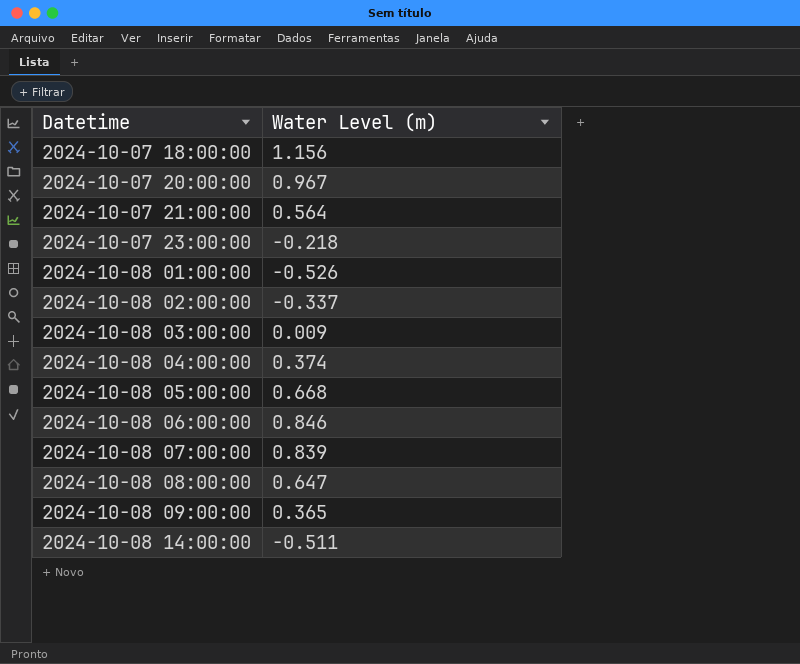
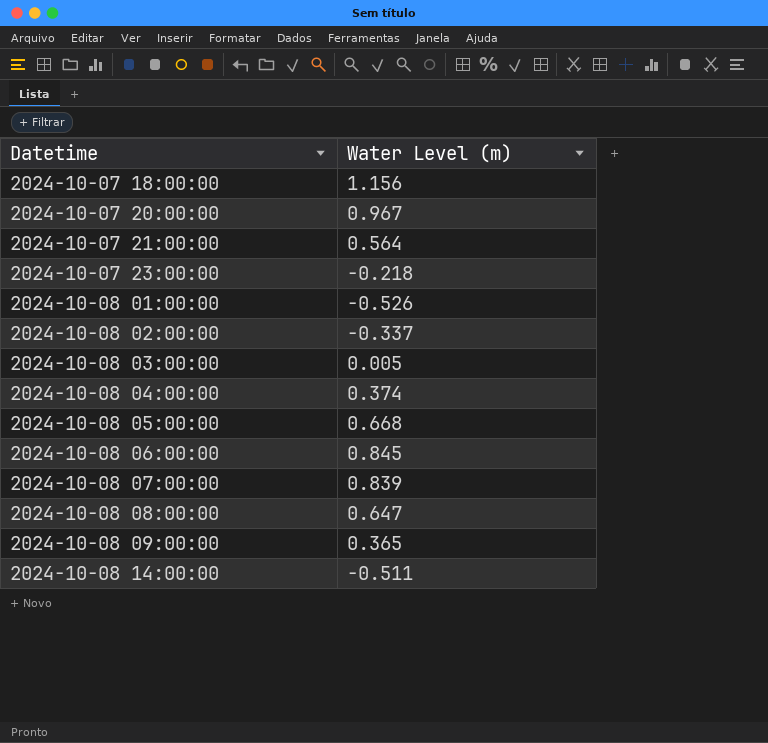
2024-10-08 03:00:00 | Water Level (m): 0.009 -> 0.005
2024-10-08 06:00:00 | Water Level (m): 0.846 -> 0.845

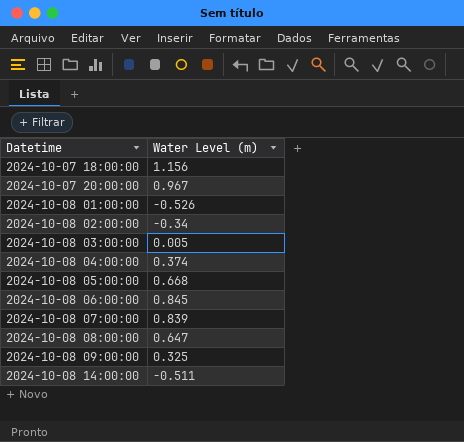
row 2024-10-07 21:00:00: 0.564 -> none
row 2024-10-07 23:00:00: -0.218 -> none
2024-10-08 02:00:00 | Water Level (m): -0.337 -> -0.34
2024-10-08 09:00:00 | Water Level (m): 0.365 -> 0.325

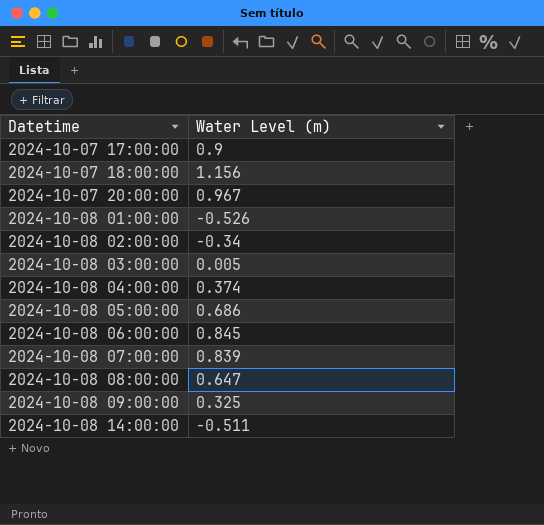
row 2024-10-07 17:00:00: none -> 0.9
2024-10-08 05:00:00 | Water Level (m): 0.668 -> 0.686

